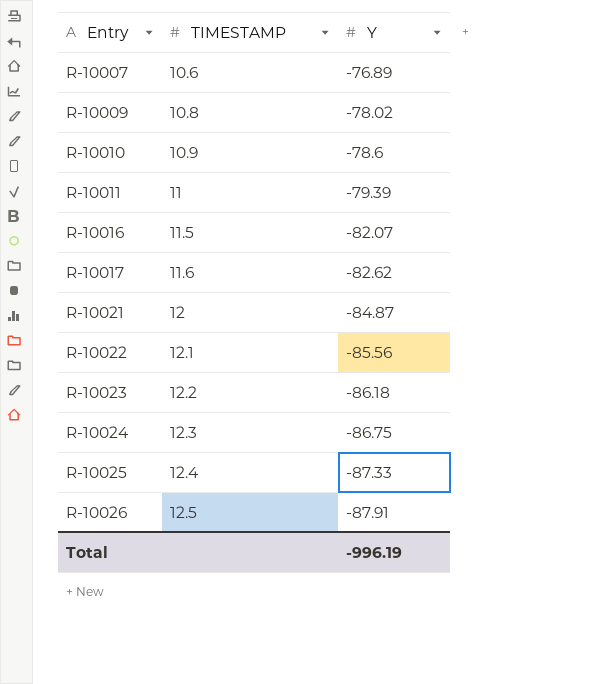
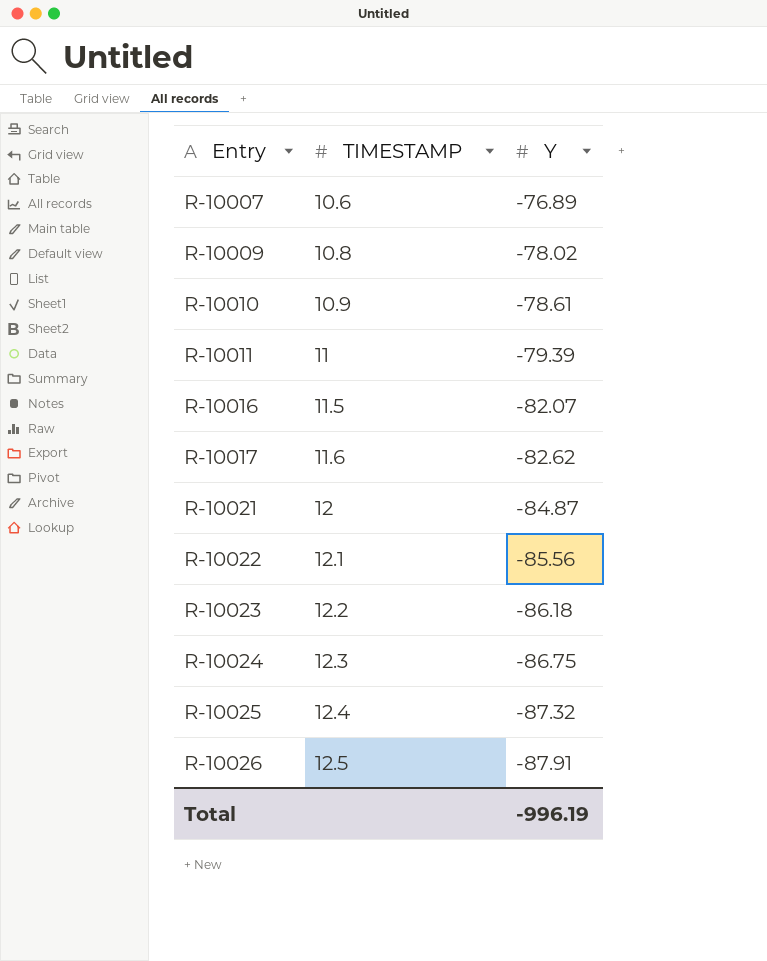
R-10010 | Y: -78.6 -> -78.61
R-10025 | Y: -87.33 -> -87.32

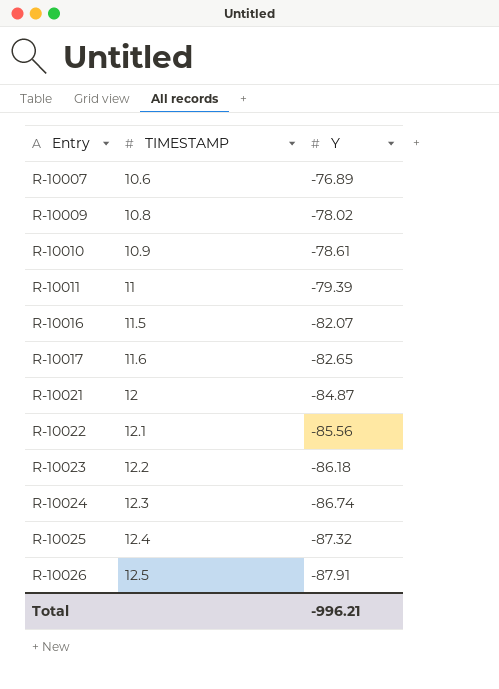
R-10017 | Y: -82.62 -> -82.65
R-10024 | Y: -86.75 -> -86.74
Total | Y: -996.19 -> -996.21

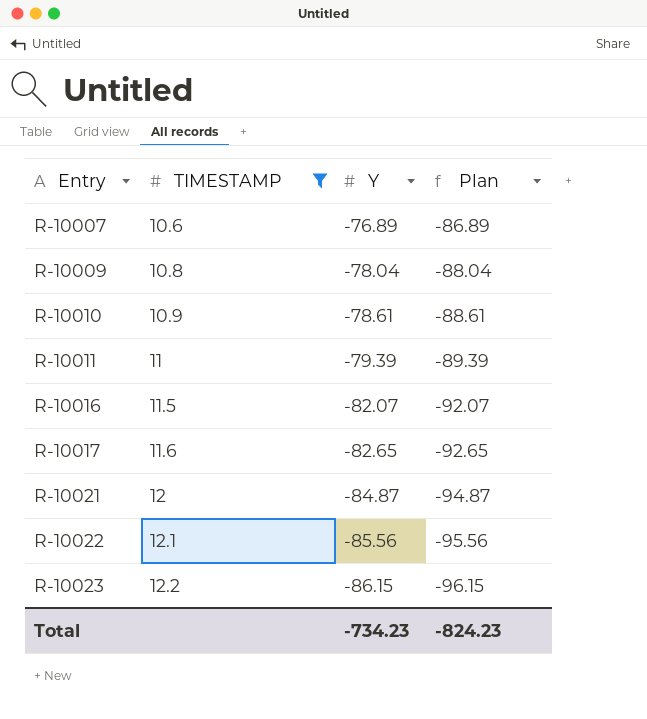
filter: none -> TIMESTAMP <= 12.2
column Plan | formula: none -> [Y] - 10
R-10009 | Y: -78.02 -> -78.04
R-10023 | Y: -86.18 -> -86.15
Total | Y: -996.21 -> -734.23

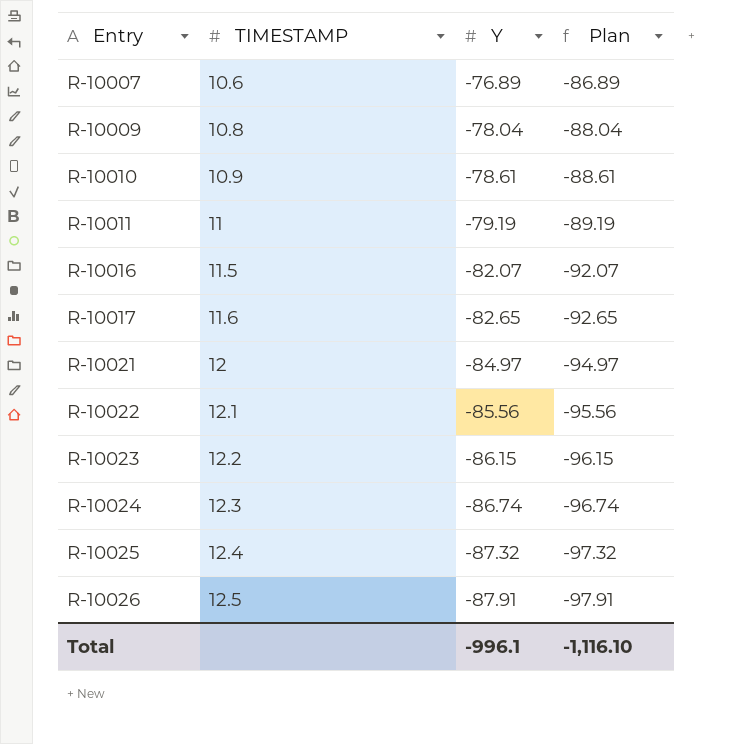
filter: TIMESTAMP <= 12.2 -> none
R-10011 | Y: -79.39 -> -79.19
R-10011 | Plan: -89.39 -> -89.19
R-10021 | Y: -84.87 -> -84.97
R-10021 | Plan: -94.87 -> -94.97
Total | Y: -734.23 -> -996.1
Total | Plan: -824.23 -> -1,116.10

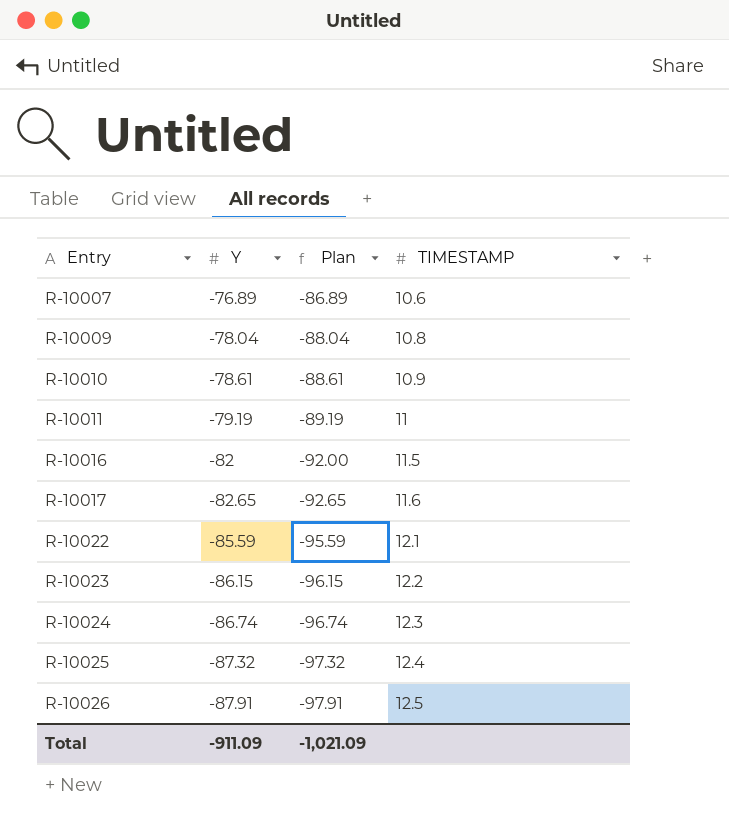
column TIMESTAMP | position: 2 -> 4
row R-10021: 12 | -84.97 | -94.97 -> none
R-10016 | Y: -82.07 -> -82
R-10016 | Plan: -92.07 -> -92.00
R-10022 | Y: -85.56 -> -85.59
R-10022 | Plan: -95.56 -> -95.59
Total | Y: -996.1 -> -911.09
Total | Plan: -1,116.10 -> -1,021.09

